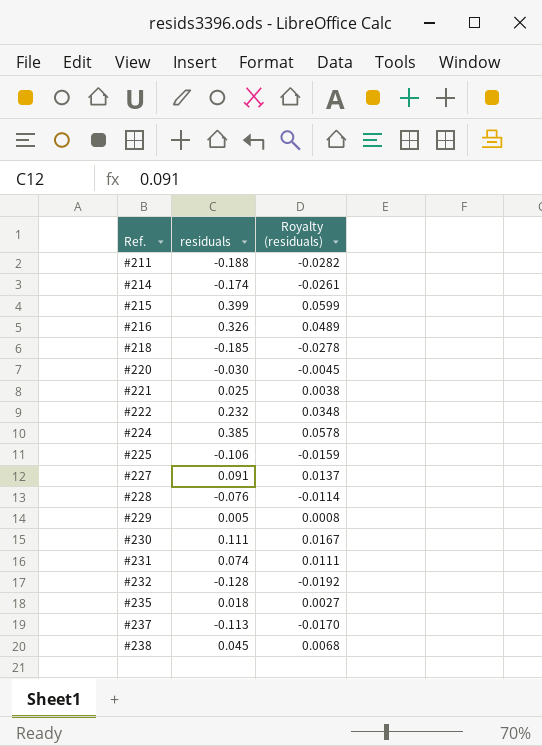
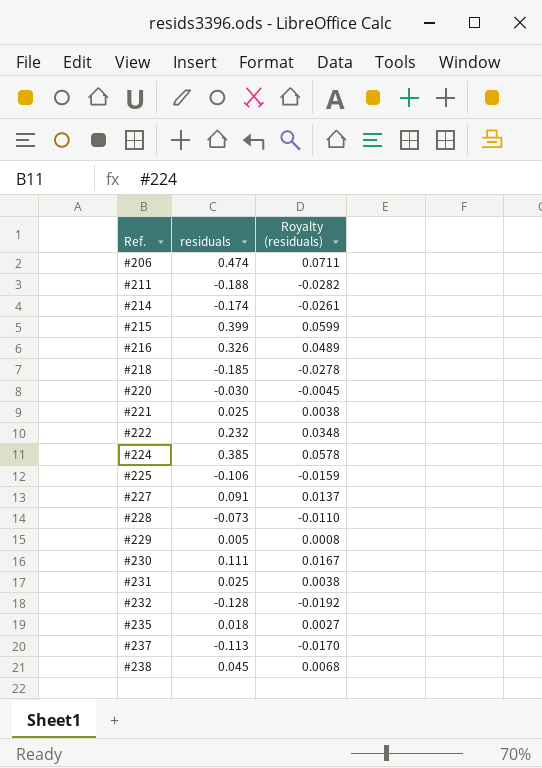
row #206: none -> 0.474 | 0.0711
#228 | residuals: -0.076 -> -0.073
#228 | Royalty (residuals): -0.0114 -> -0.0110
#231 | residuals: 0.074 -> 0.025
#231 | Royalty (residuals): 0.0111 -> 0.0038

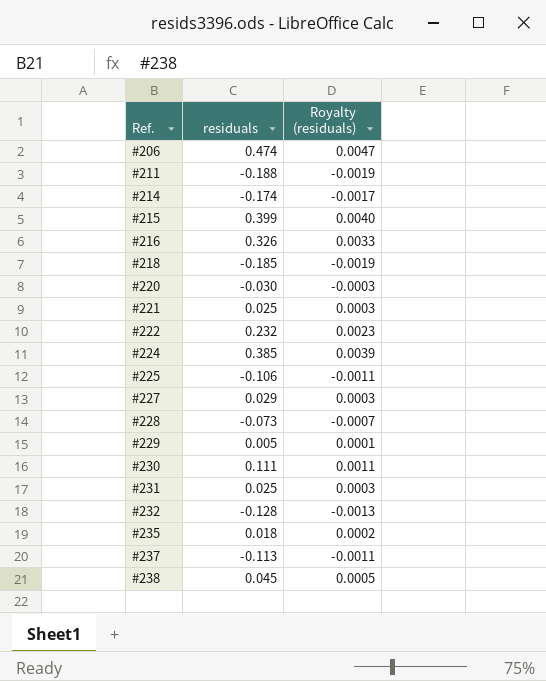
column Royalty (residuals) | formula: [residuals] * 0.15 -> [residuals] * 0.01
#227 | residuals: 0.091 -> 0.029

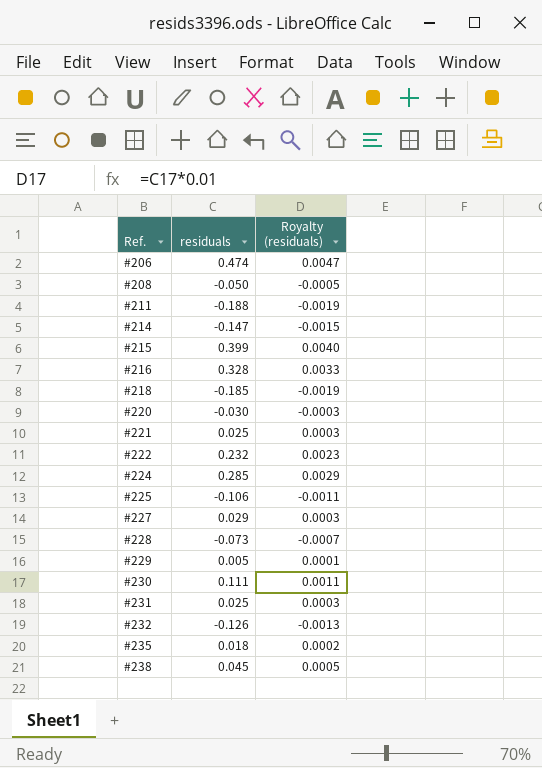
row #237: -0.113 | -0.0011 -> none
row #208: none -> -0.050 | -0.0005
#214 | residuals: -0.174 -> -0.147
#214 | Royalty (residuals): -0.0017 -> -0.0015
#216 | residuals: 0.326 -> 0.328
#224 | residuals: 0.385 -> 0.285
#224 | Royalty (residuals): 0.0039 -> 0.0029
#232 | residuals: -0.128 -> -0.126

